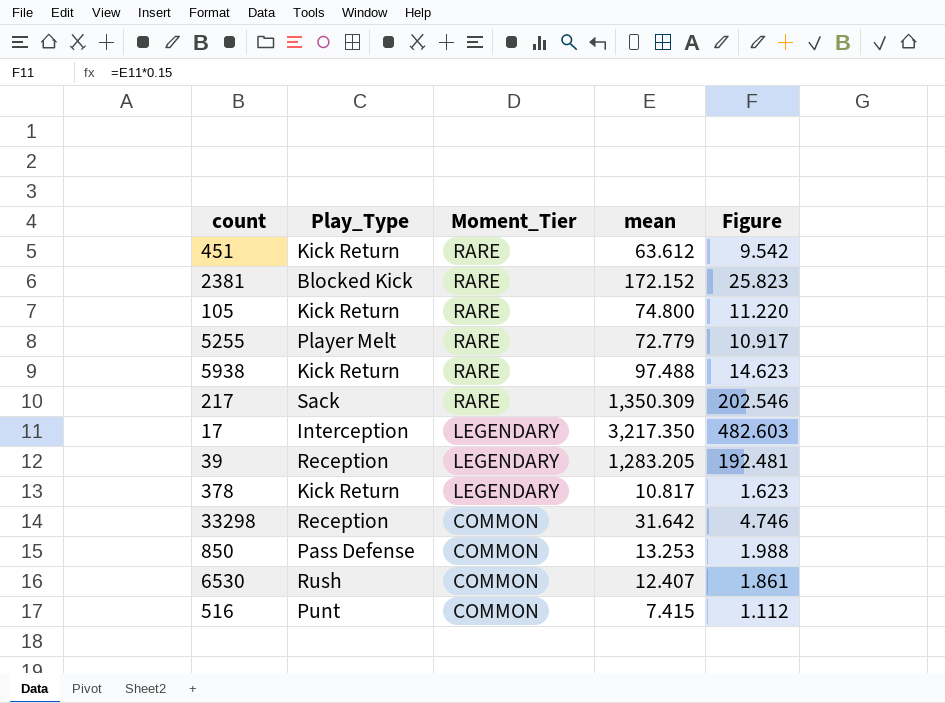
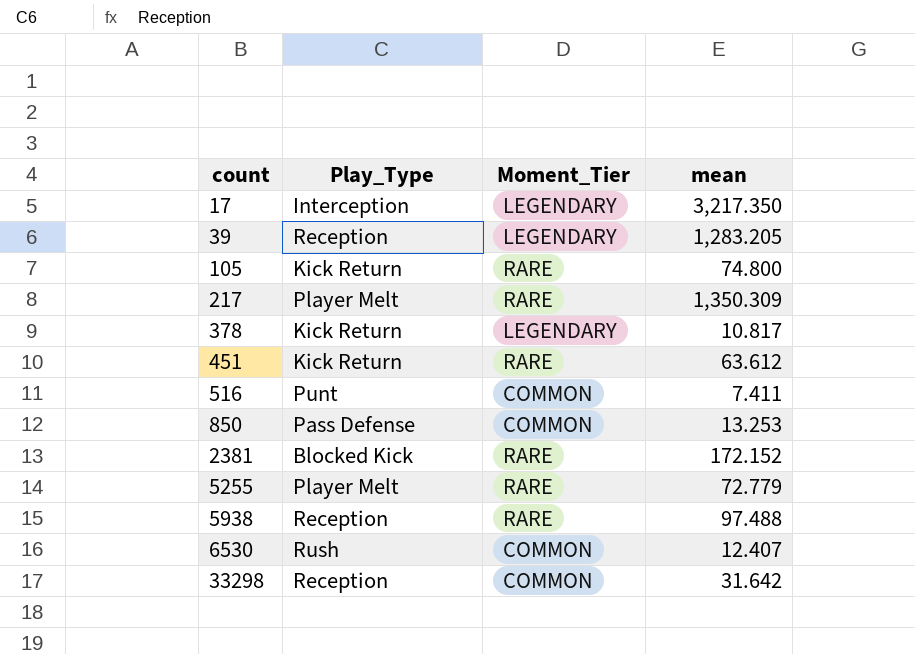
row order: Moment_Tier descending -> count ascending
column Figure | formula: [mean] * 0.15 -> none
217 | Play_Type: Sack -> Player Melt
516 | mean: 7.415 -> 7.411
5938 | Play_Type: Kick Return -> Reception

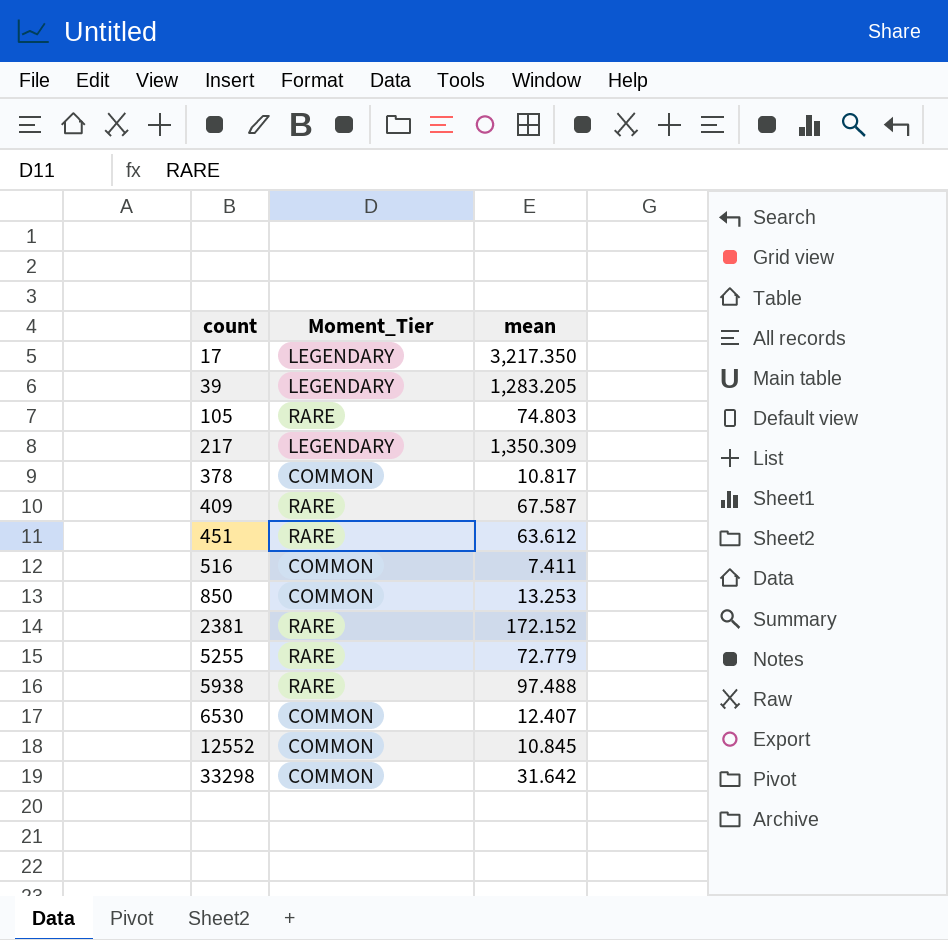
column Play_Type | position: 2 -> none
105 | mean: 74.800 -> 74.803
217 | Moment_Tier: RARE -> LEGENDARY
378 | Moment_Tier: LEGENDARY -> COMMON
row 409: none -> RARE | 67.587
row 12552: none -> COMMON | 10.845

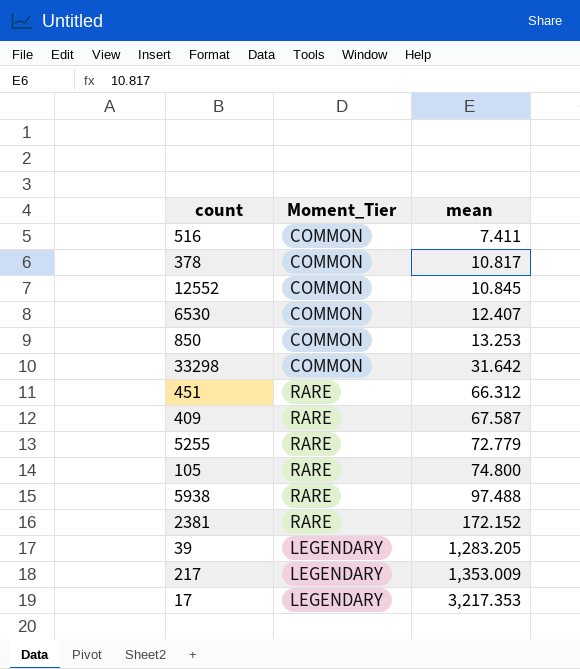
row order: count ascending -> mean ascending
451 | mean: 63.612 -> 66.312
105 | mean: 74.803 -> 74.800
217 | mean: 1,350.309 -> 1,353.009
17 | mean: 3,217.350 -> 3,217.353

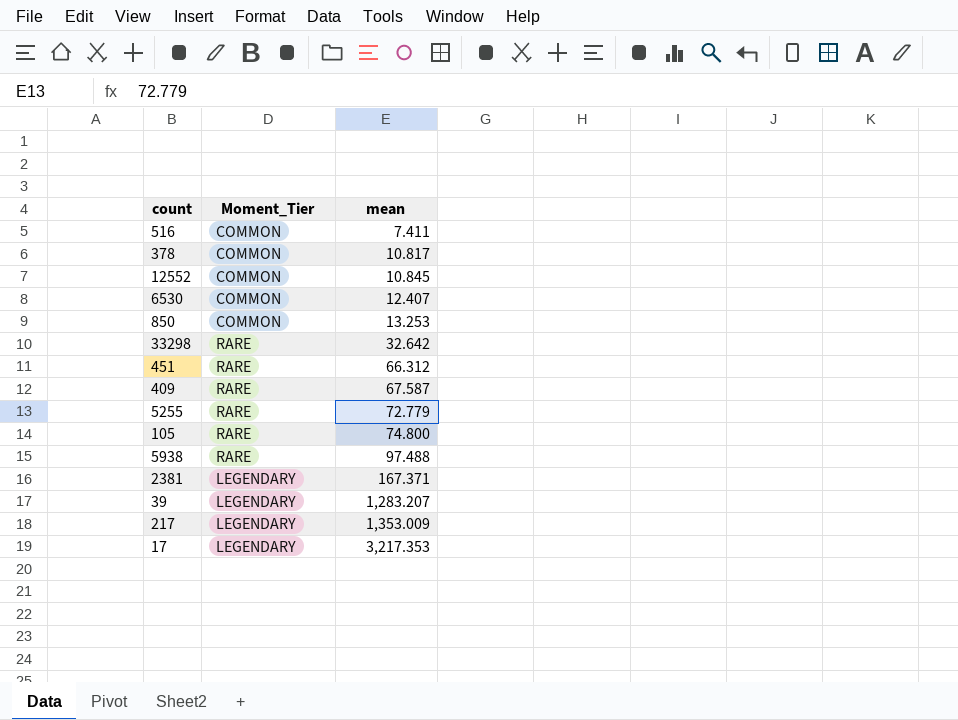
33298 | Moment_Tier: COMMON -> RARE
33298 | mean: 31.642 -> 32.642
2381 | Moment_Tier: RARE -> LEGENDARY
2381 | mean: 172.152 -> 167.371
39 | mean: 1,283.205 -> 1,283.207

